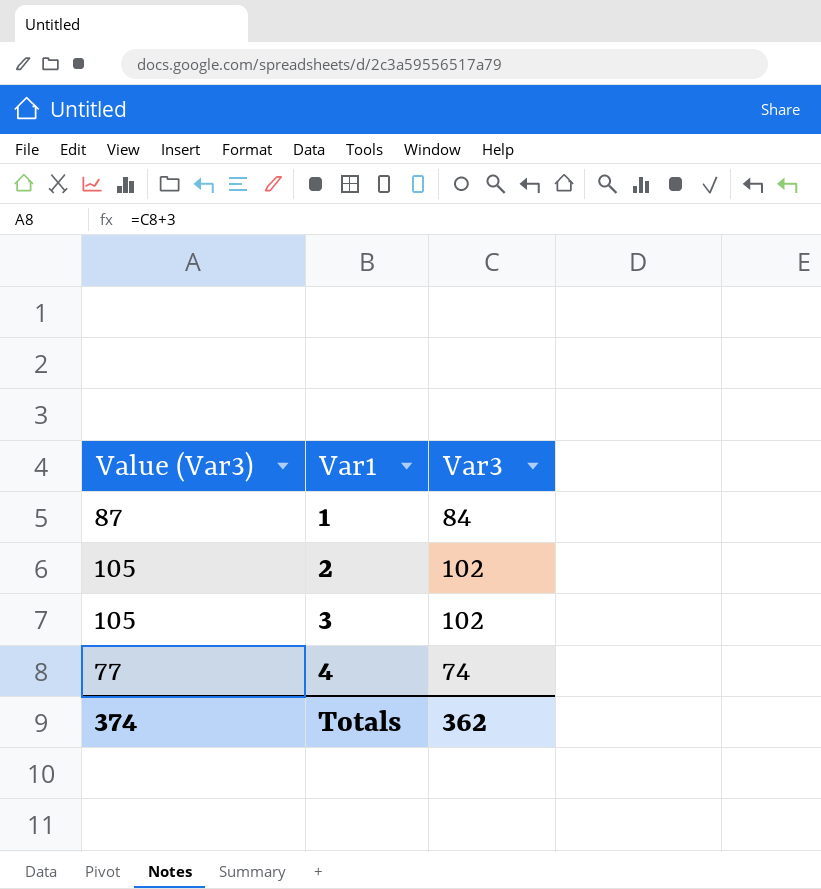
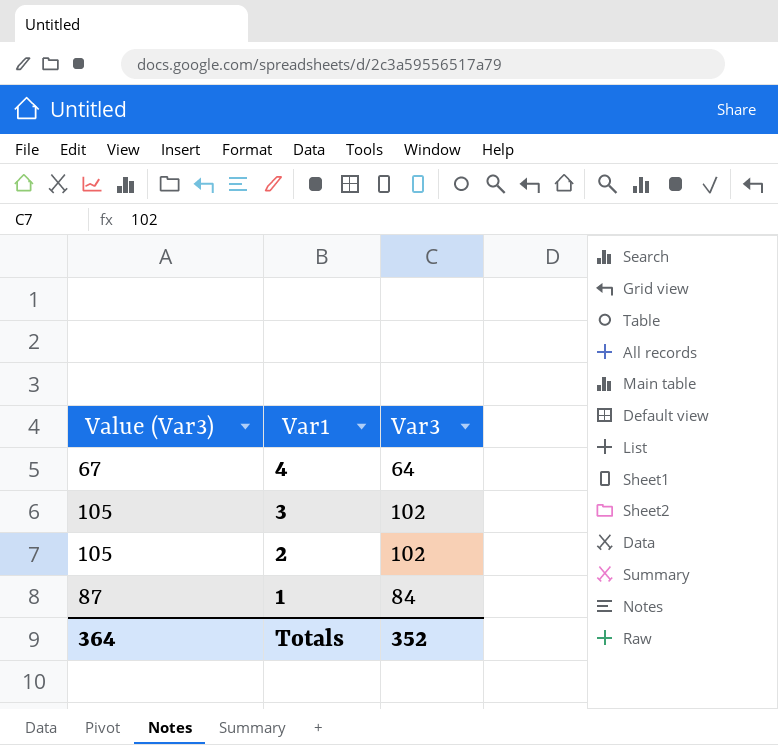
row order: Var1 ascending -> Var1 descending
4 | Value (Var3): 77 -> 67
4 | Var3: 74 -> 64
Totals | Value (Var3): 374 -> 364
Totals | Var3: 362 -> 352

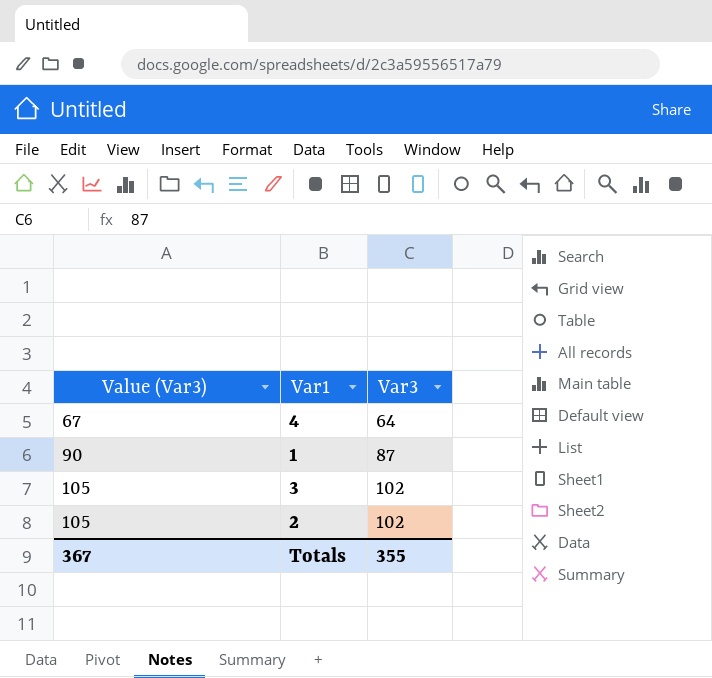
row order: Var1 descending -> Value (Var3) ascending
1 | Value (Var3): 87 -> 90
1 | Var3: 84 -> 87
Totals | Value (Var3): 364 -> 367
Totals | Var3: 352 -> 355

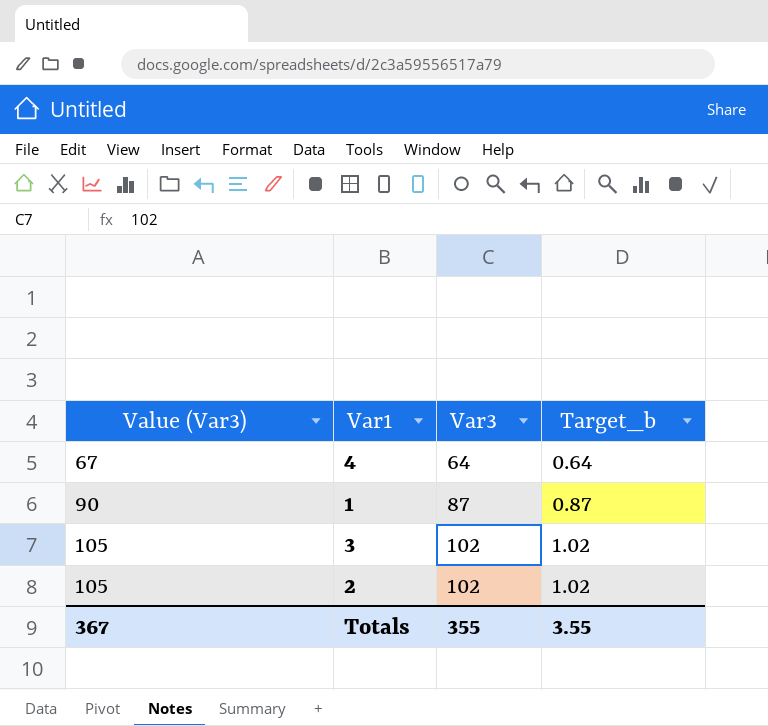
column Target_b | formula: none -> [Var3] * 0.01

